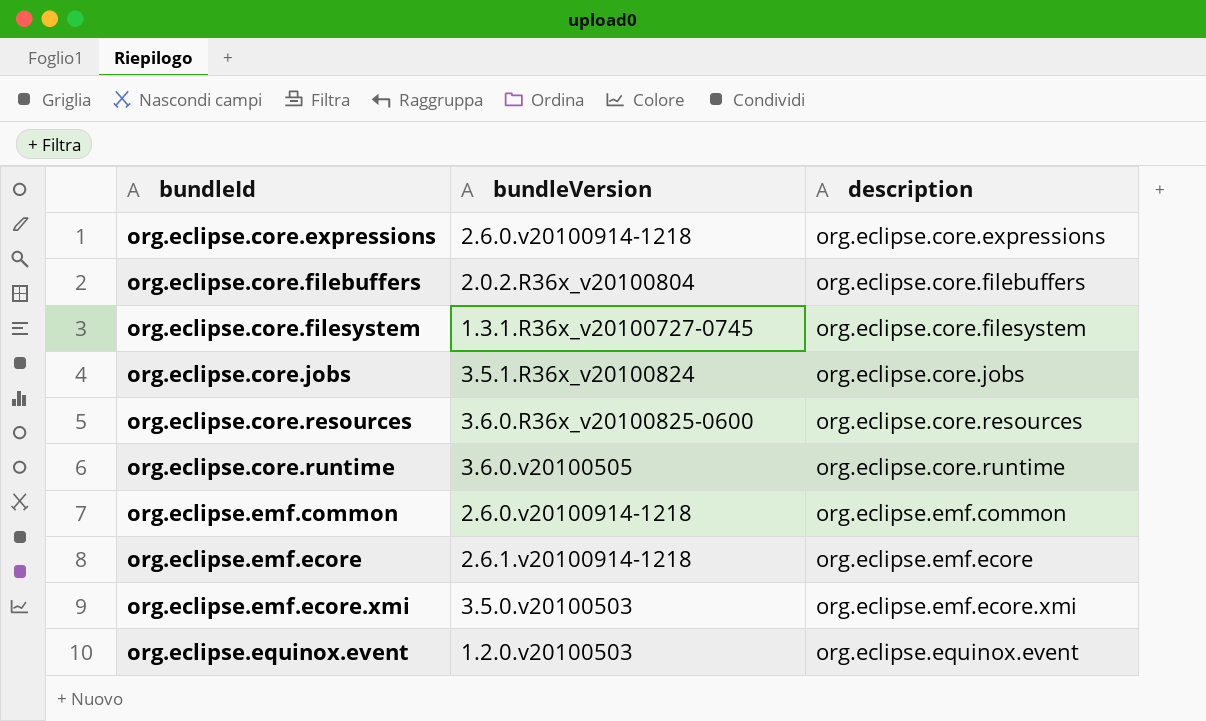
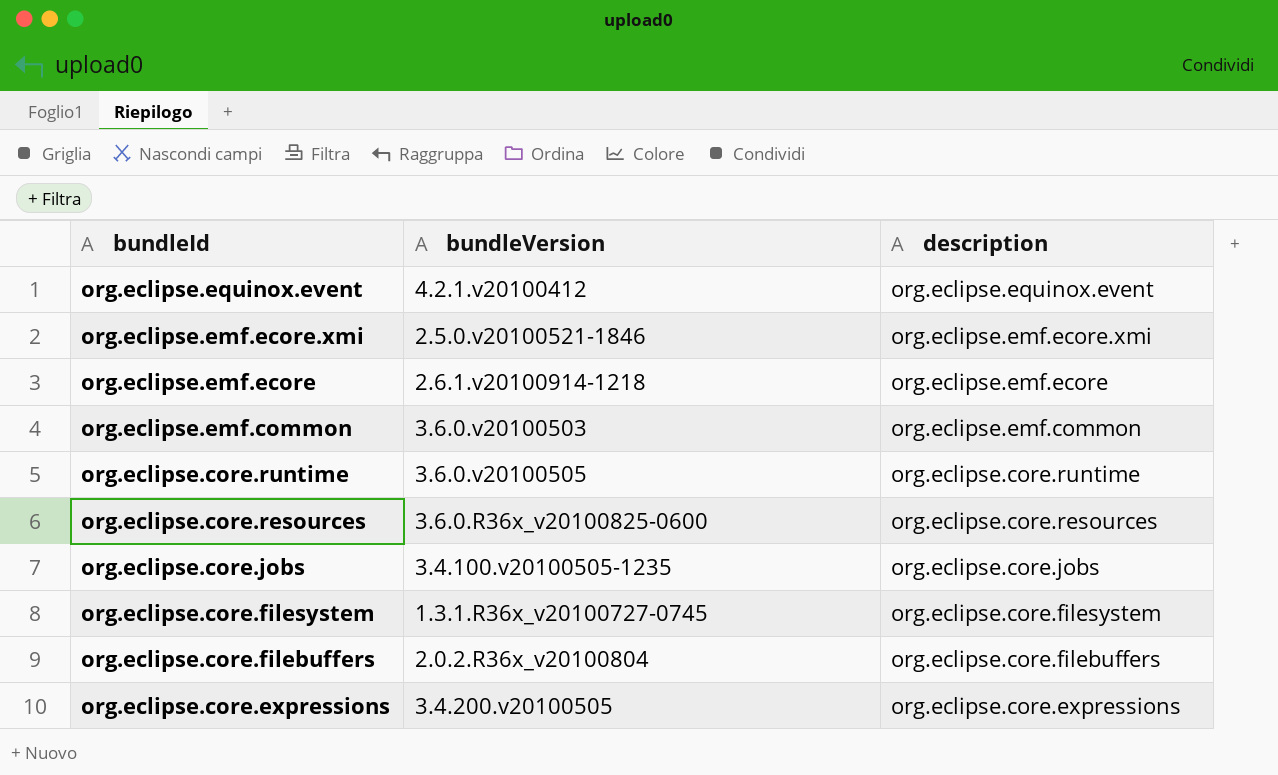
row order: bundleId ascending -> bundleId descending
org.eclipse.equinox.event | bundleVersion: 1.2.0.v20100503 -> 4.2.1.v20100412
org.eclipse.emf.ecore.xmi | bundleVersion: 3.5.0.v20100503 -> 2.5.0.v20100521-1846
org.eclipse.emf.common | bundleVersion: 2.6.0.v20100914-1218 -> 3.6.0.v20100503
org.eclipse.core.jobs | bundleVersion: 3.5.1.R36x_v20100824 -> 3.4.100.v20100505-1235
org.eclipse.core.expressions | bundleVersion: 2.6.0.v20100914-1218 -> 3.4.200.v20100505

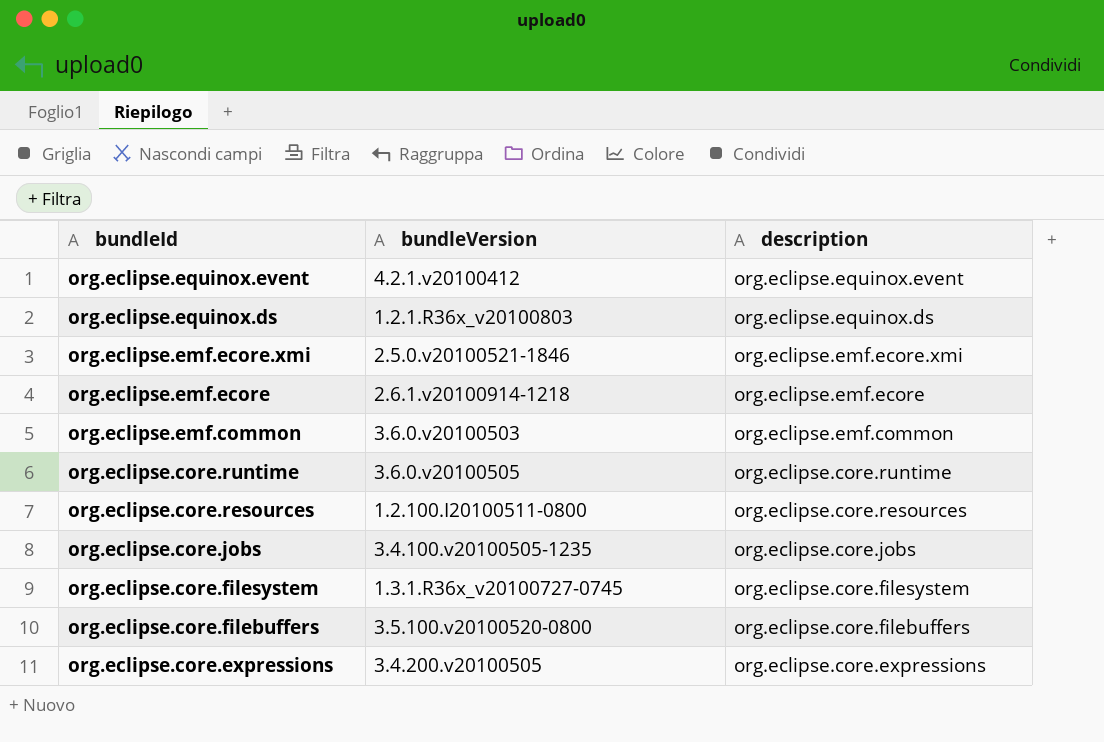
row org.eclipse.equinox.ds: none -> 1.2.1.R36x_v20100803 | org.eclipse.equinox.ds
org.eclipse.core.resources | bundleVersion: 3.6.0.R36x_v20100825-0600 -> 1.2.100.I20100511-0800
org.eclipse.core.filebuffers | bundleVersion: 2.0.2.R36x_v20100804 -> 3.5.100.v20100520-0800

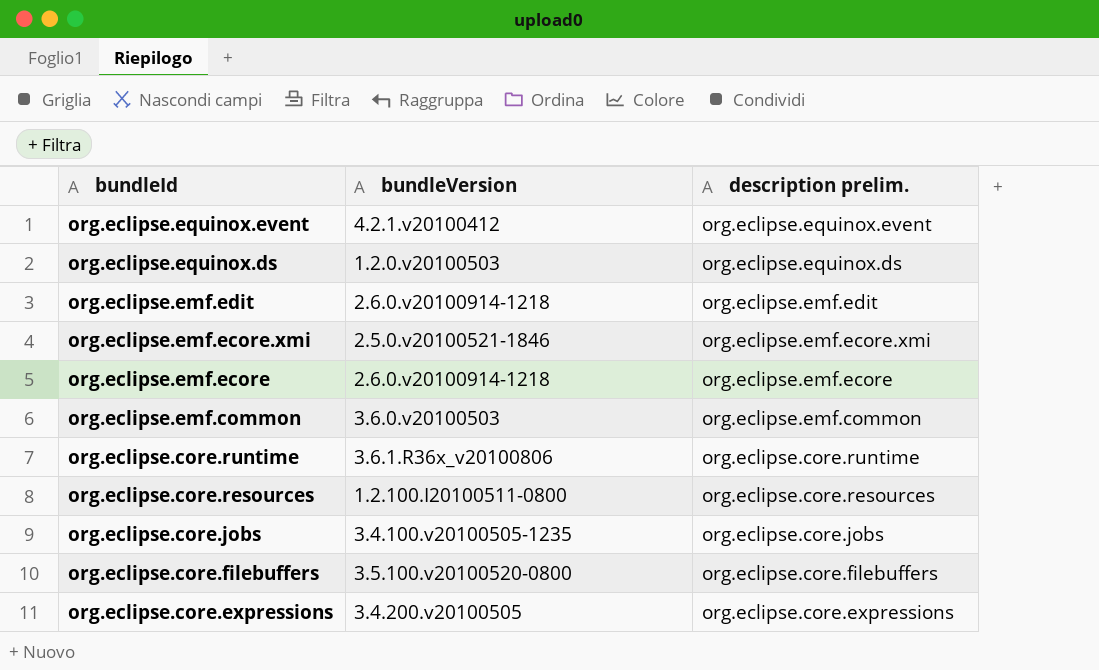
column name: description -> description prelim.
row org.eclipse.core.filesystem: 1.3.1.R36x_v20100727-0745 | org.eclipse.core.filesystem -> none
org.eclipse.equinox.ds | bundleVersion: 1.2.1.R36x_v20100803 -> 1.2.0.v20100503
row org.eclipse.emf.edit: none -> 2.6.0.v20100914-1218 | org.eclipse.emf.edit
org.eclipse.emf.ecore | bundleVersion: 2.6.1.v20100914-1218 -> 2.6.0.v20100914-1218
org.eclipse.core.runtime | bundleVersion: 3.6.0.v20100505 -> 3.6.1.R36x_v20100806

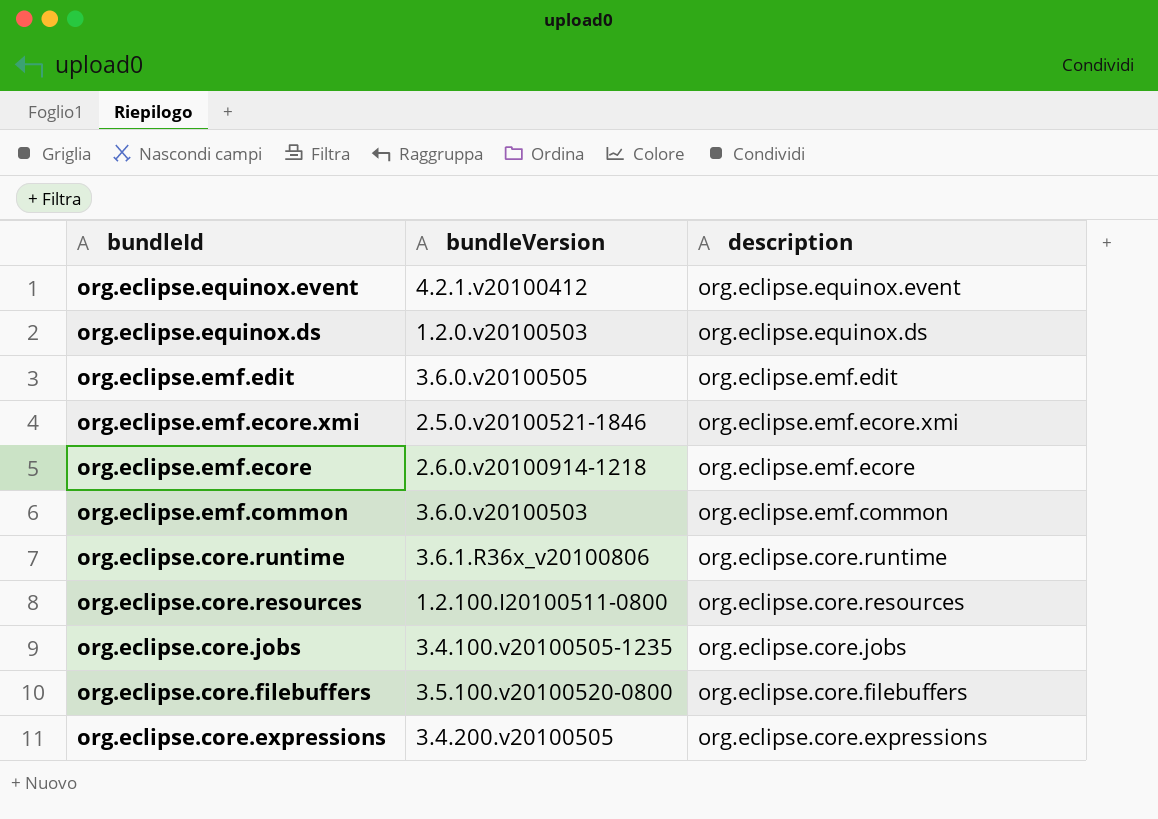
column name: description prelim. -> description
org.eclipse.emf.edit | bundleVersion: 2.6.0.v20100914-1218 -> 3.6.0.v20100505

